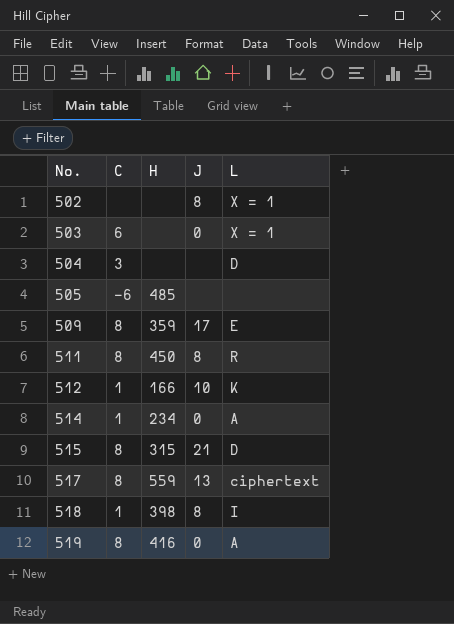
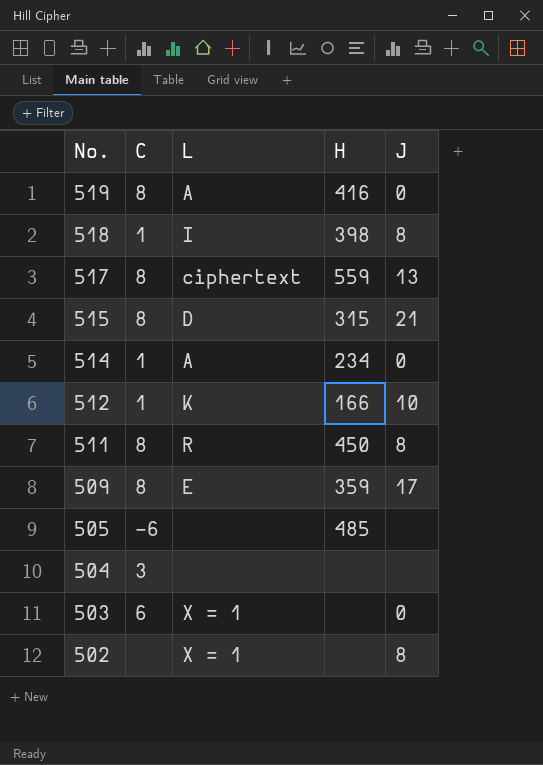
row order: No. ascending -> No. descending
column L | position: 5 -> 3
504 | L: D -> none

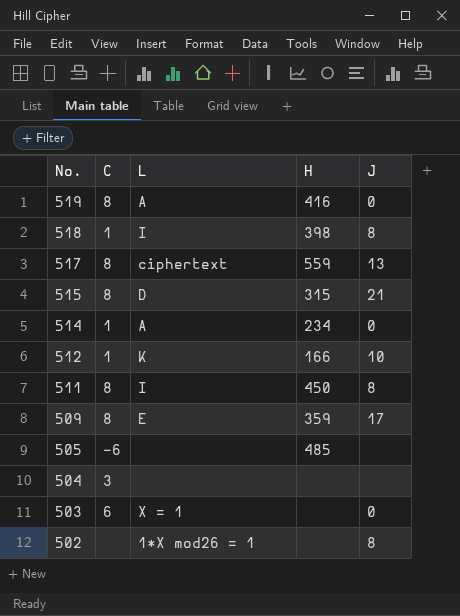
511 | L: R -> I
502 | L: X = 1 -> 1*X mod26 = 1

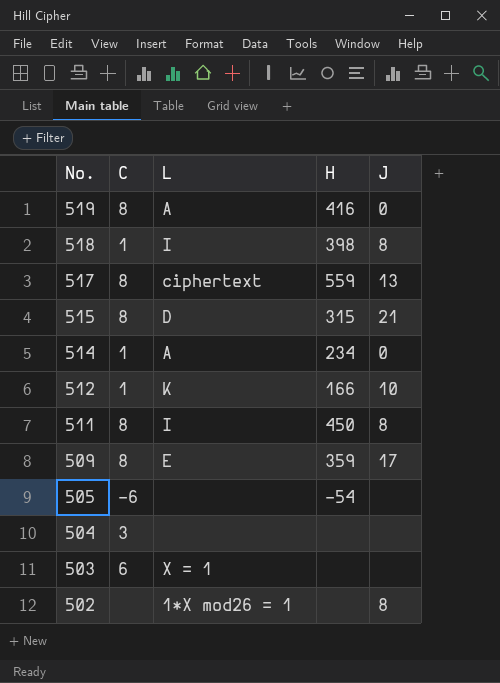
505 | H: 485 -> -54
503 | J: 0 -> none

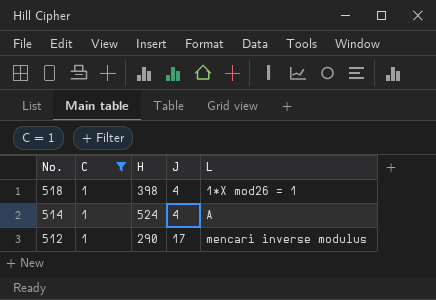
filter: none -> C = 1
column L | position: 3 -> 5
518 | J: 8 -> 4
518 | L: I -> 1*X mod26 = 1
514 | H: 234 -> 524
514 | J: 0 -> 4
512 | H: 166 -> 290
512 | J: 10 -> 17
512 | L: K -> mencari inverse modulus

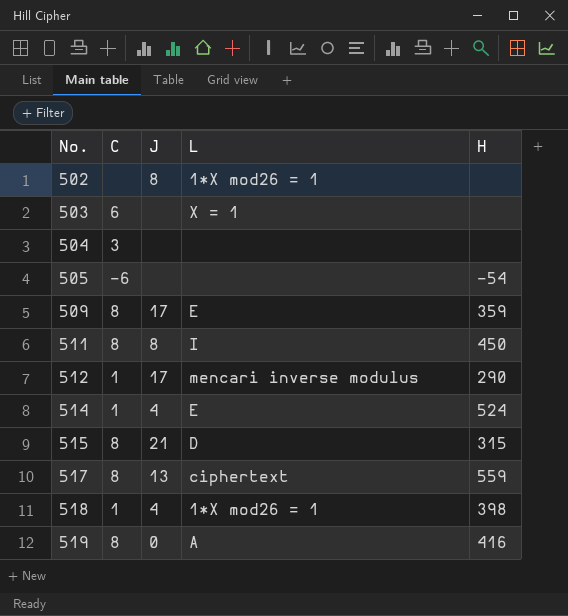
filter: C = 1 -> none
row order: No. descending -> No. ascending
column H | position: 3 -> 5
514 | L: A -> E

